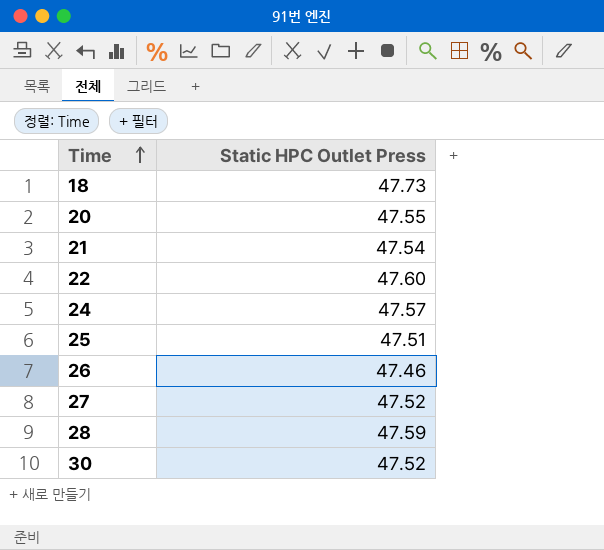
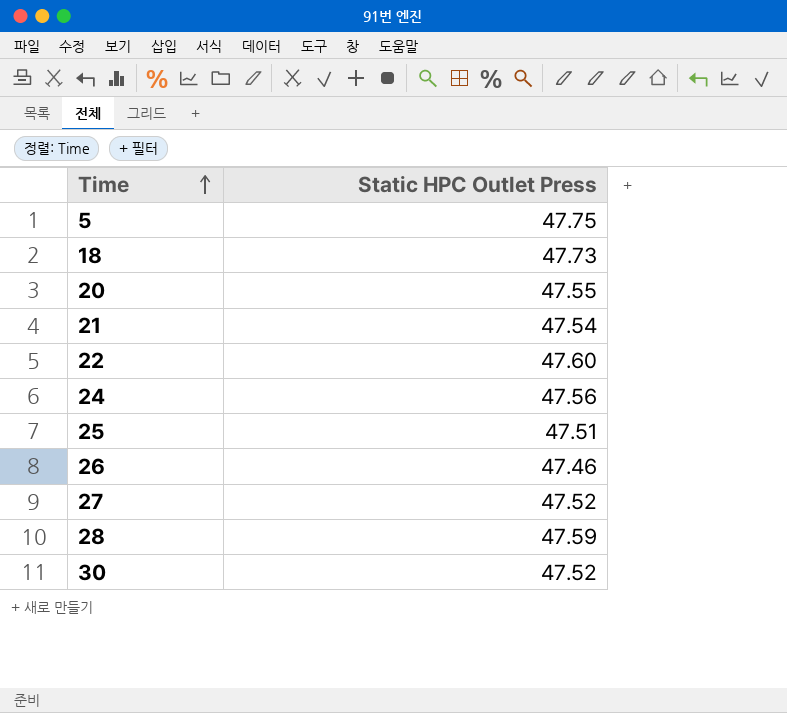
row 5: none -> 47.75
24 | Static HPC Outlet Press: 47.57 -> 47.56

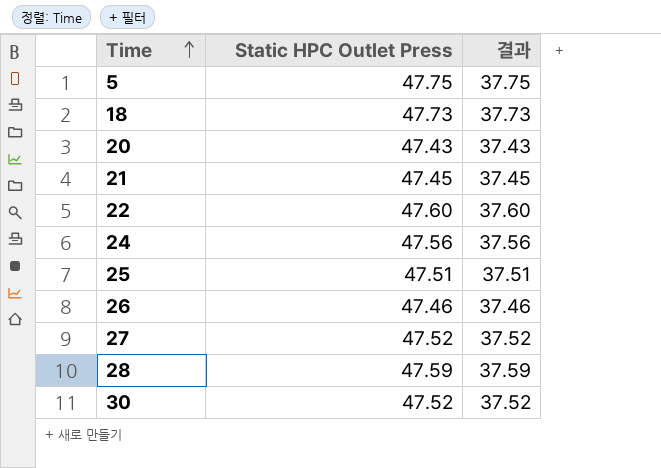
column 결과 | formula: none -> [Static HPC Outlet Press] - 10
20 | Static HPC Outlet Press: 47.55 -> 47.43
21 | Static HPC Outlet Press: 47.54 -> 47.45

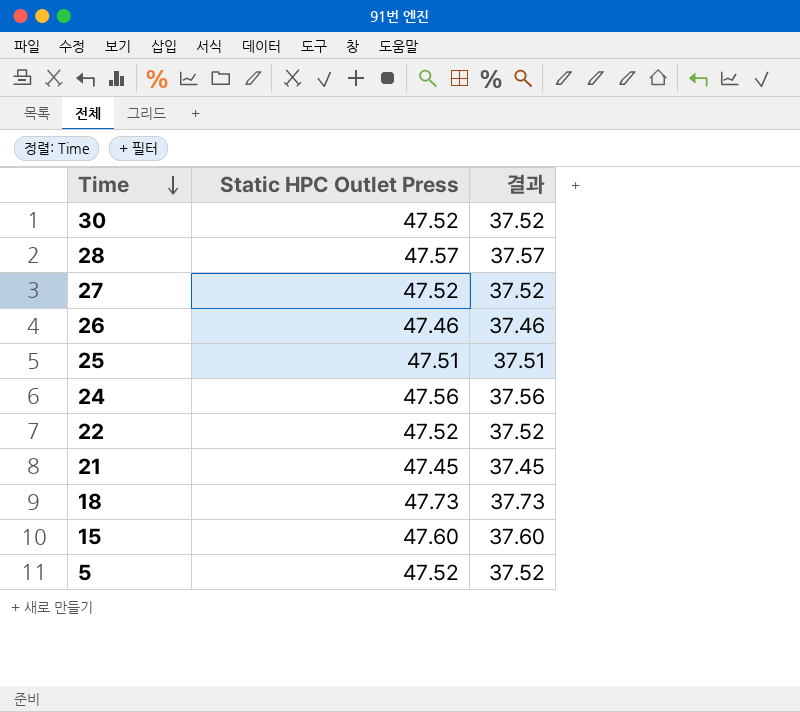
row order: Time ascending -> Time descending
row 20: 47.43 | 37.43 -> none
28 | Static HPC Outlet Press: 47.59 -> 47.57
28 | 결과: 37.59 -> 37.57
22 | Static HPC Outlet Press: 47.60 -> 47.52
22 | 결과: 37.60 -> 37.52
row 15: none -> 47.60 | 37.60
5 | Static HPC Outlet Press: 47.75 -> 47.52
5 | 결과: 37.75 -> 37.52

